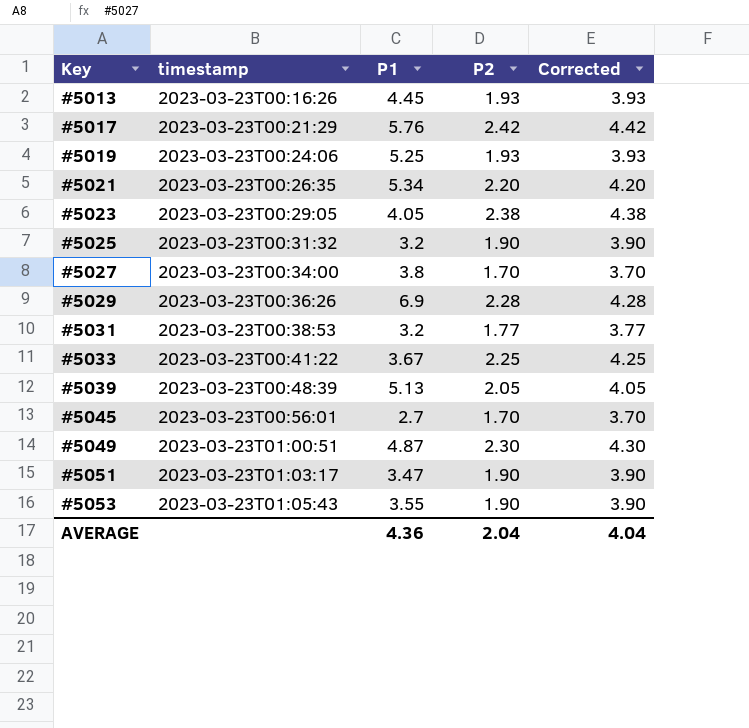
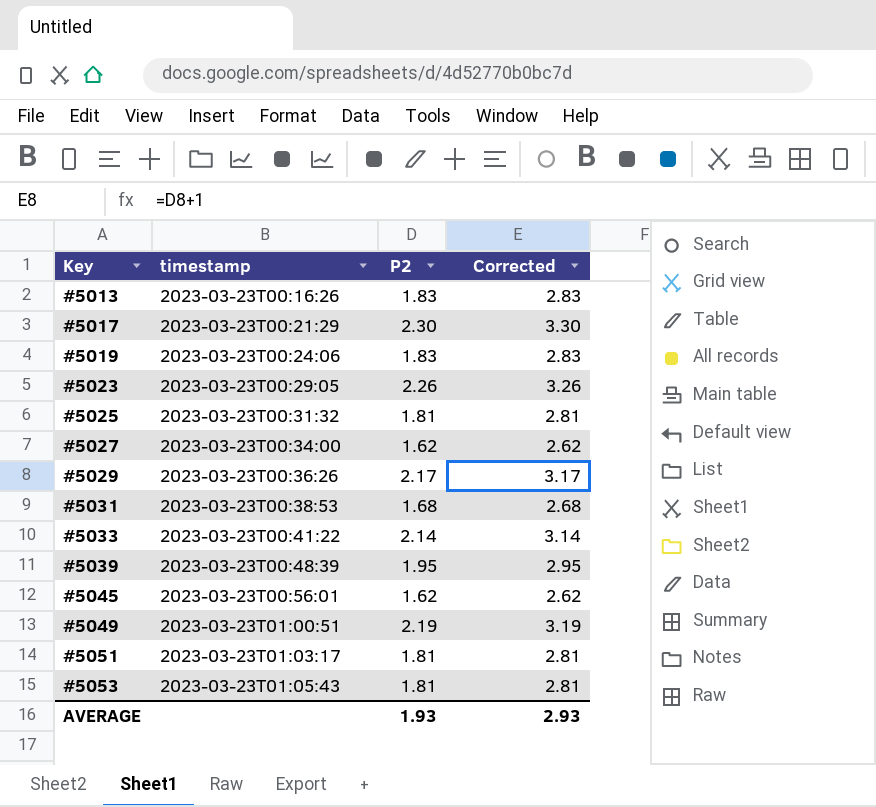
column P1 | position: 3 -> none
column Corrected | formula: [P2] + 2 -> [P2] + 1
row #5021: 2023-03-23T00:26:35 | 5.34 | 2.20 | 4.20 -> none
#5013 | P2: 1.93 -> 1.83
#5017 | P2: 2.42 -> 2.30
#5019 | P2: 1.93 -> 1.83
#5023 | P2: 2.38 -> 2.26
#5025 | P2: 1.90 -> 1.81
#5027 | P2: 1.70 -> 1.62
#5029 | P2: 2.28 -> 2.17
#5031 | P2: 1.77 -> 1.68
#5033 | P2: 2.25 -> 2.14
#5039 | P2: 2.05 -> 1.95
#5045 | P2: 1.70 -> 1.62
#5049 | P2: 2.30 -> 2.19
#5051 | P2: 1.90 -> 1.81
#5053 | P2: 1.90 -> 1.81
AVERAGE | P2: 2.04 -> 1.93
AVERAGE | Corrected: 4.04 -> 2.93

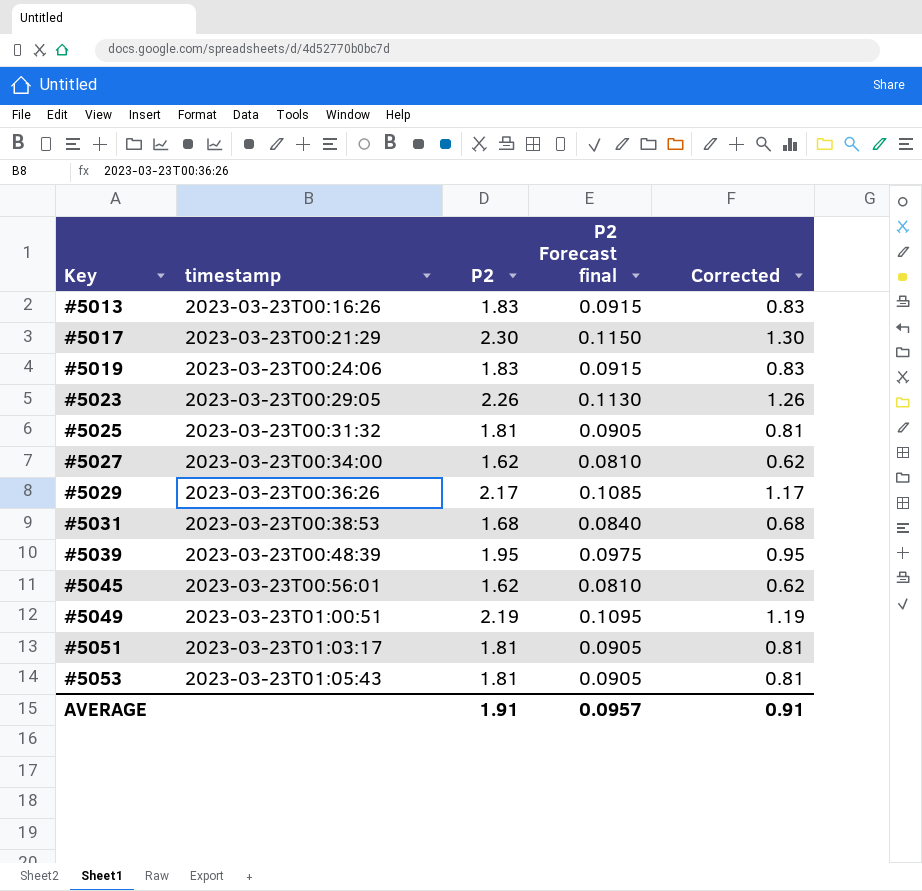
column P2 Forecast final | formula: none -> [P2] * 0.05
column Corrected | formula: [P2] + 1 -> [P2] - 1
row #5033: 2023-03-23T00:41:22 | 2.14 | 3.14 -> none
AVERAGE | P2: 1.93 -> 1.91
AVERAGE | Corrected: 2.93 -> 0.91

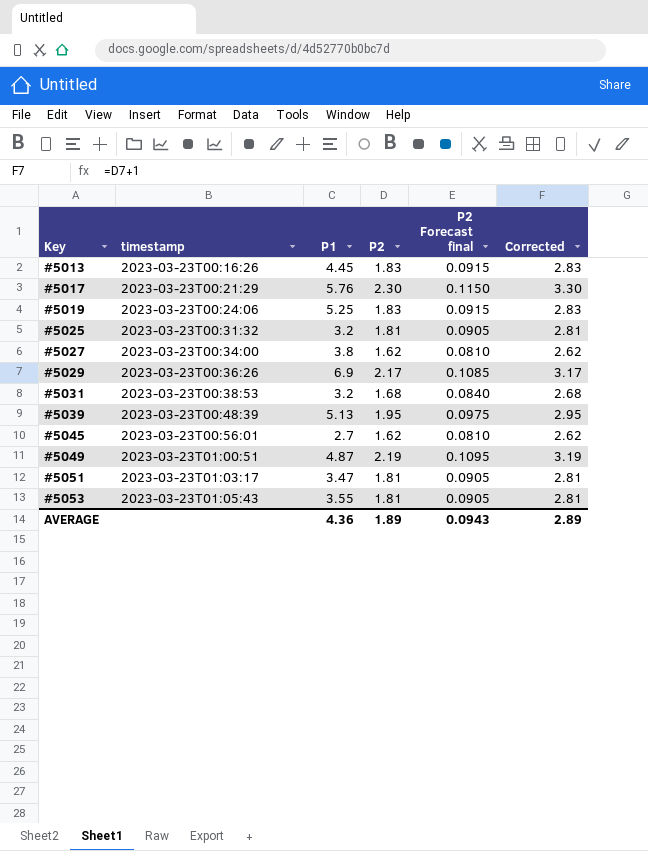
column P1 | position: none -> 3
column Corrected | formula: [P2] - 1 -> [P2] + 1
row #5023: 2023-03-23T00:29:05 | 2.26 | 0.1130 | 1.26 -> none
AVERAGE | P2: 1.91 -> 1.89
AVERAGE | P2 Forecast final: 0.0957 -> 0.0943
AVERAGE | Corrected: 0.91 -> 2.89

